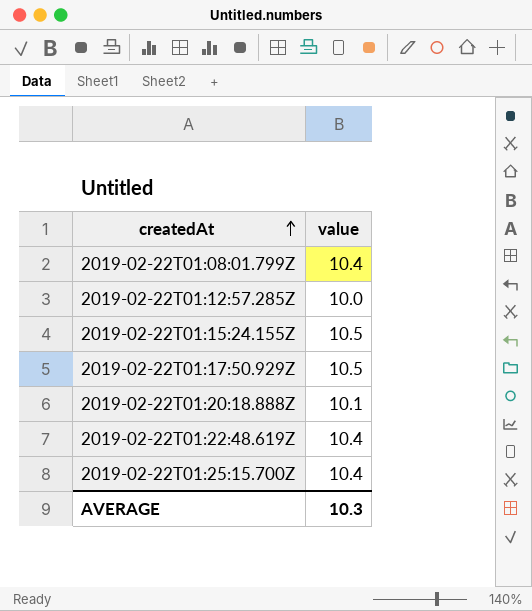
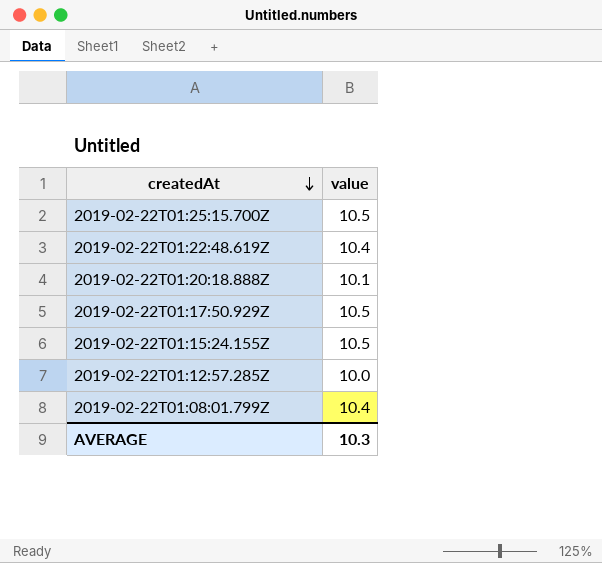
row order: createdAt ascending -> createdAt descending
2019-02-22T01:25:15.700Z | value: 10.4 -> 10.5

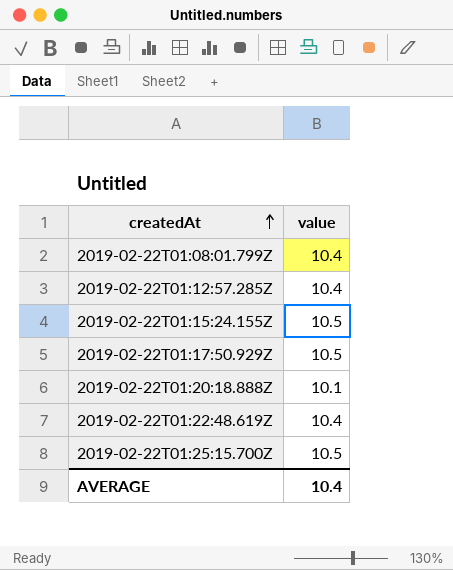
row order: createdAt descending -> createdAt ascending
2019-02-22T01:12:57.285Z | value: 10.0 -> 10.4
AVERAGE | value: 10.3 -> 10.4

